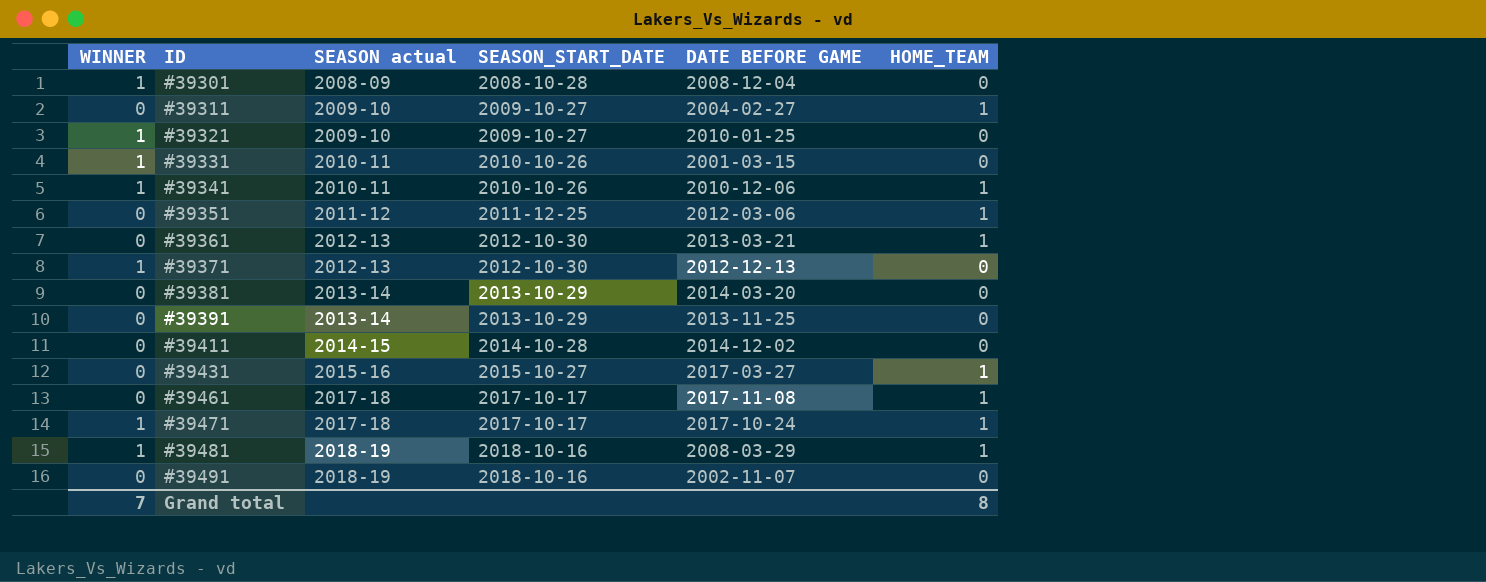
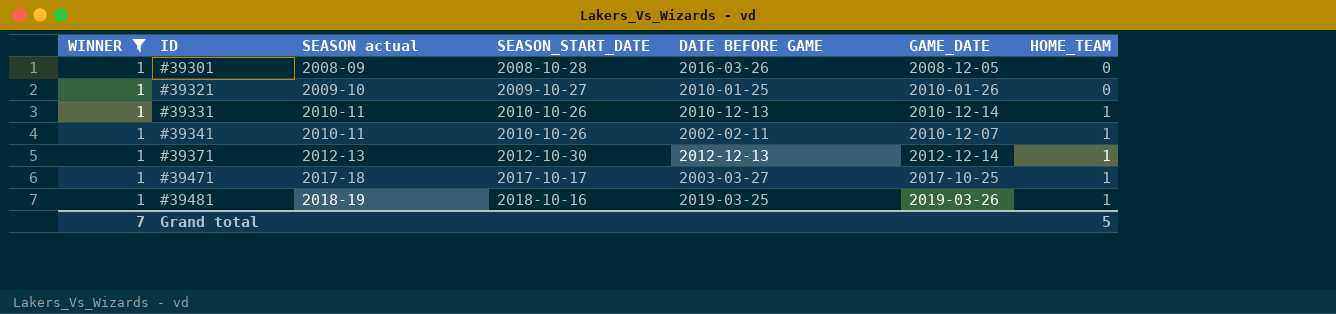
filter: none -> WINNER = 1
column GAME_DATE | position: none -> 6
#39301 | DATE BEFORE GAME: 2008-12-04 -> 2016-03-26
#39331 | DATE BEFORE GAME: 2001-03-15 -> 2010-12-13
#39331 | HOME_TEAM: 0 -> 1
#39341 | DATE BEFORE GAME: 2010-12-06 -> 2002-02-11
#39371 | HOME_TEAM: 0 -> 1
#39471 | DATE BEFORE GAME: 2017-10-24 -> 2003-03-27
#39481 | DATE BEFORE GAME: 2008-03-29 -> 2019-03-25
Grand total | HOME_TEAM: 8 -> 5

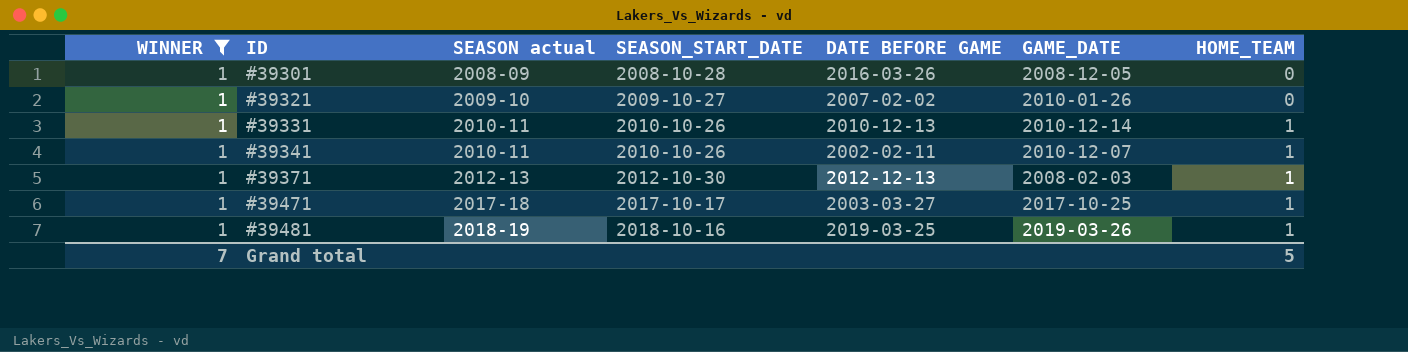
#39321 | DATE BEFORE GAME: 2010-01-25 -> 2007-02-02
#39371 | GAME_DATE: 2012-12-14 -> 2008-02-03

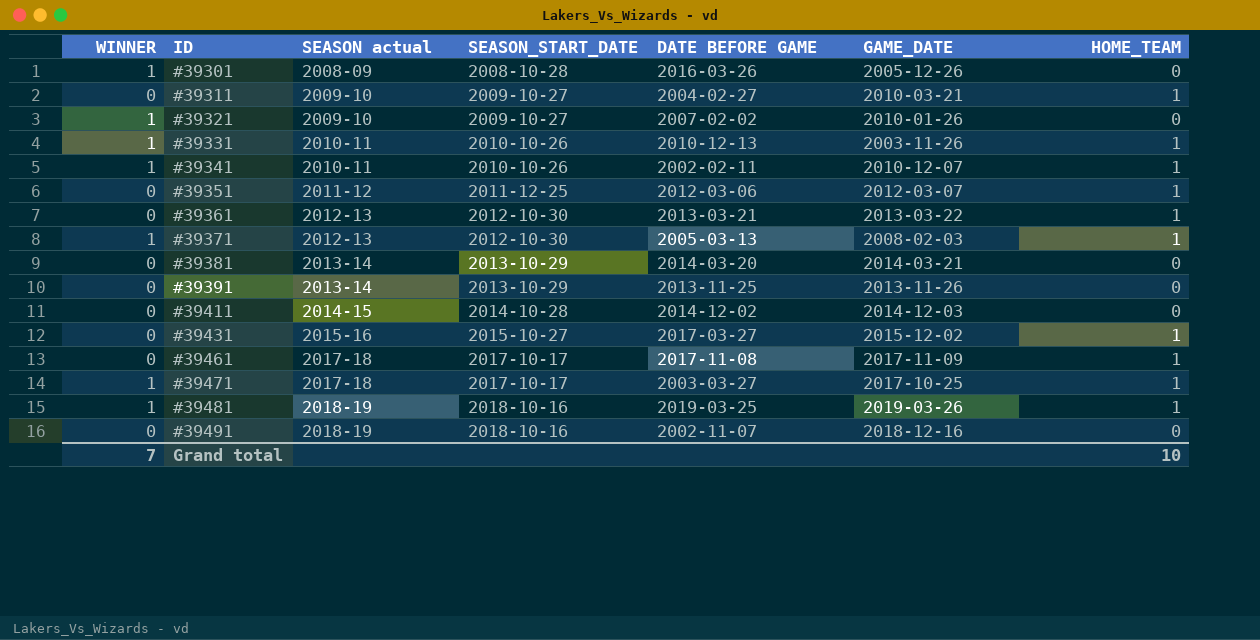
filter: WINNER = 1 -> none
#39301 | GAME_DATE: 2008-12-05 -> 2005-12-26
#39331 | GAME_DATE: 2010-12-14 -> 2003-11-26
#39371 | DATE BEFORE GAME: 2012-12-13 -> 2005-03-13
Grand total | HOME_TEAM: 5 -> 10

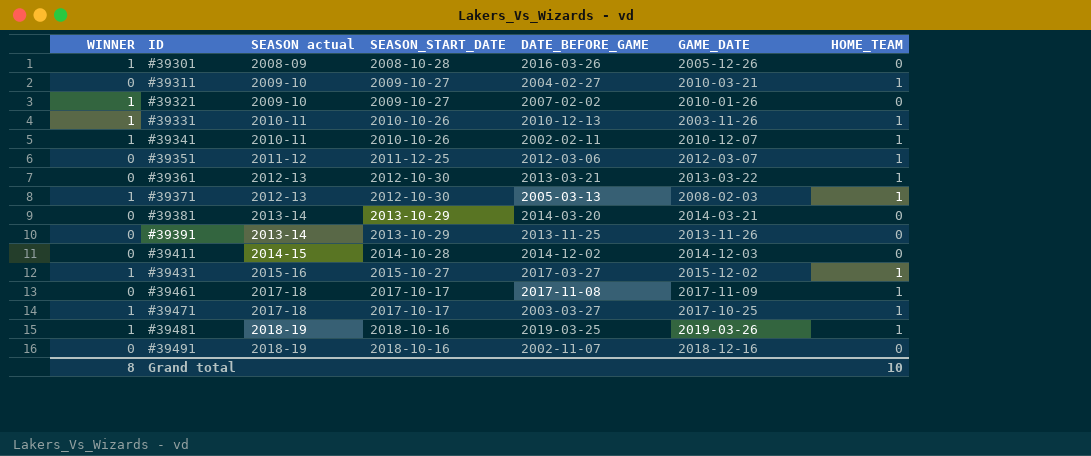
column name: DATE BEFORE GAME -> DATE_BEFORE_GAME
#39431 | WINNER: 0 -> 1
Grand total | WINNER: 7 -> 8

